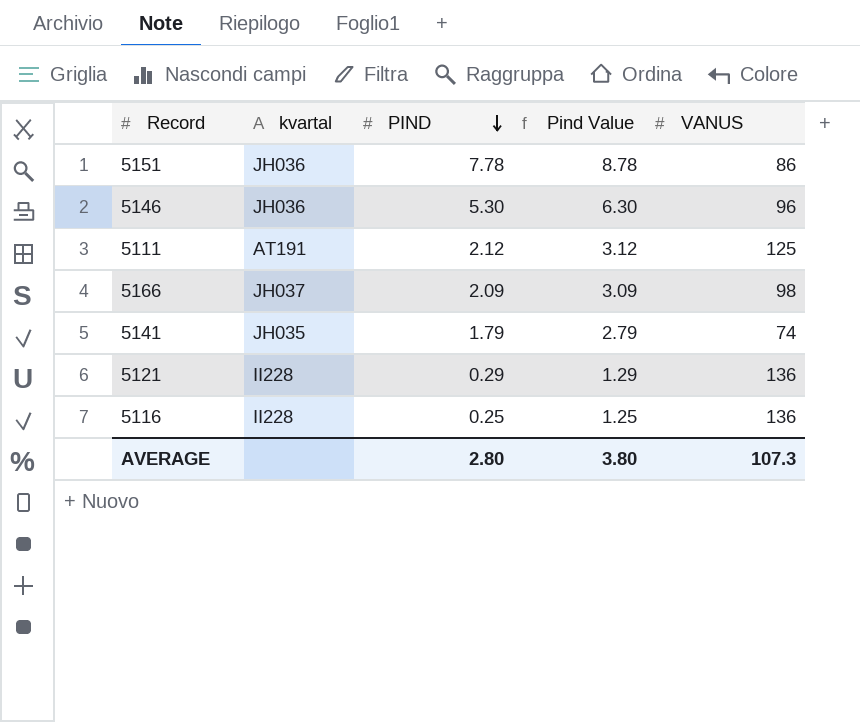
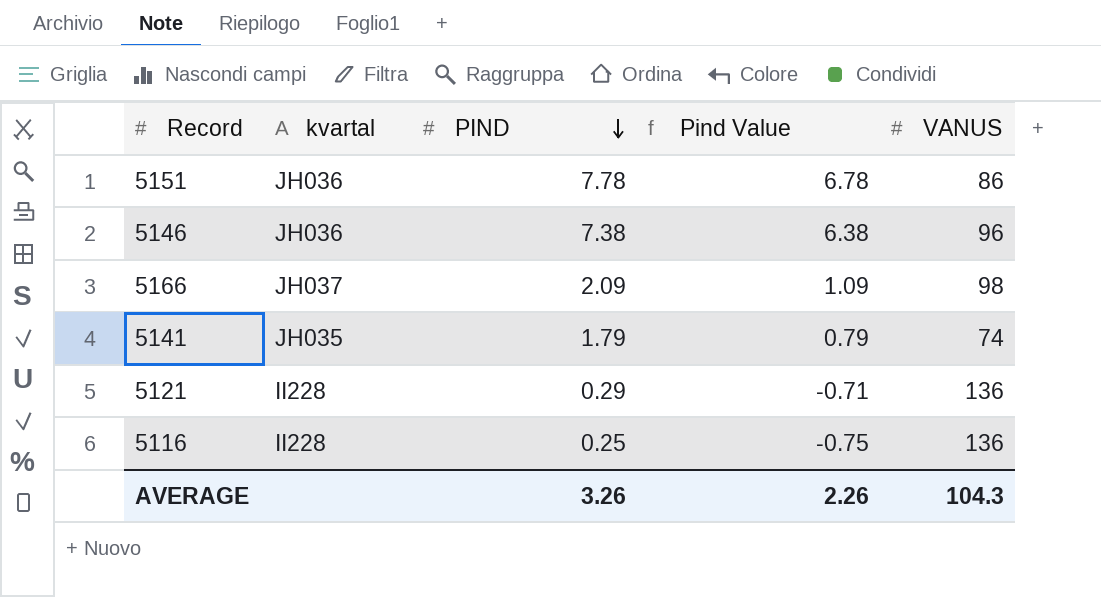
column Pind Value | formula: [PIND] + 1 -> [PIND] - 1
row 5111: AT191 | 2.12 | 3.12 | 125 -> none
5146 | PIND: 5.30 -> 7.38
AVERAGE | PIND: 2.80 -> 3.26
AVERAGE | Pind Value: 3.80 -> 2.26
AVERAGE | VANUS: 107.3 -> 104.3

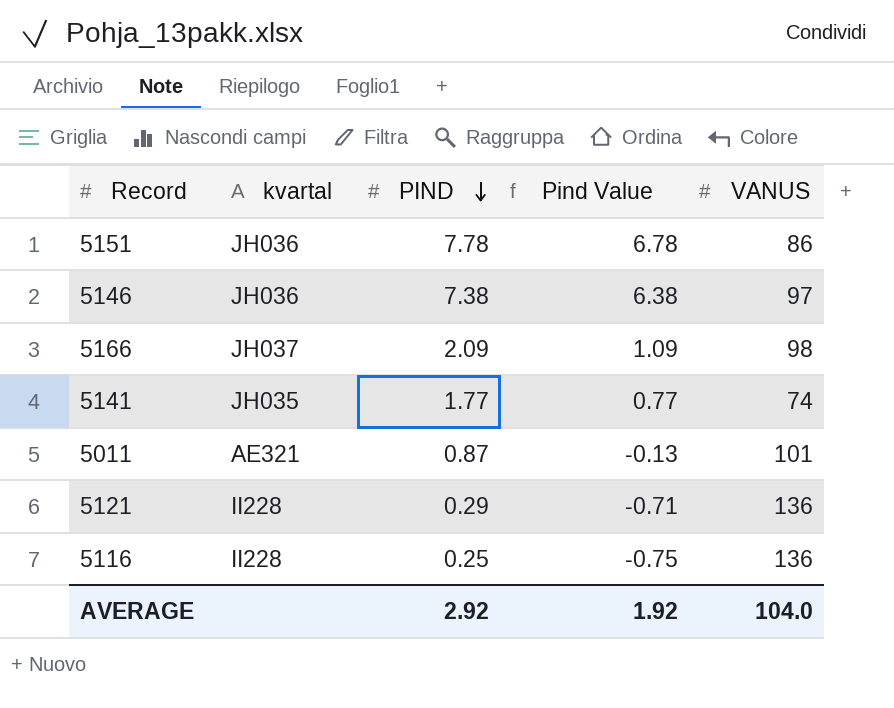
5146 | VANUS: 96 -> 97
5141 | PIND: 1.79 -> 1.77
5141 | Pind Value: 0.79 -> 0.77
row 5011: none -> AE321 | 0.87 | -0.13 | 101
AVERAGE | PIND: 3.26 -> 2.92
AVERAGE | Pind Value: 2.26 -> 1.92
AVERAGE | VANUS: 104.3 -> 104.0

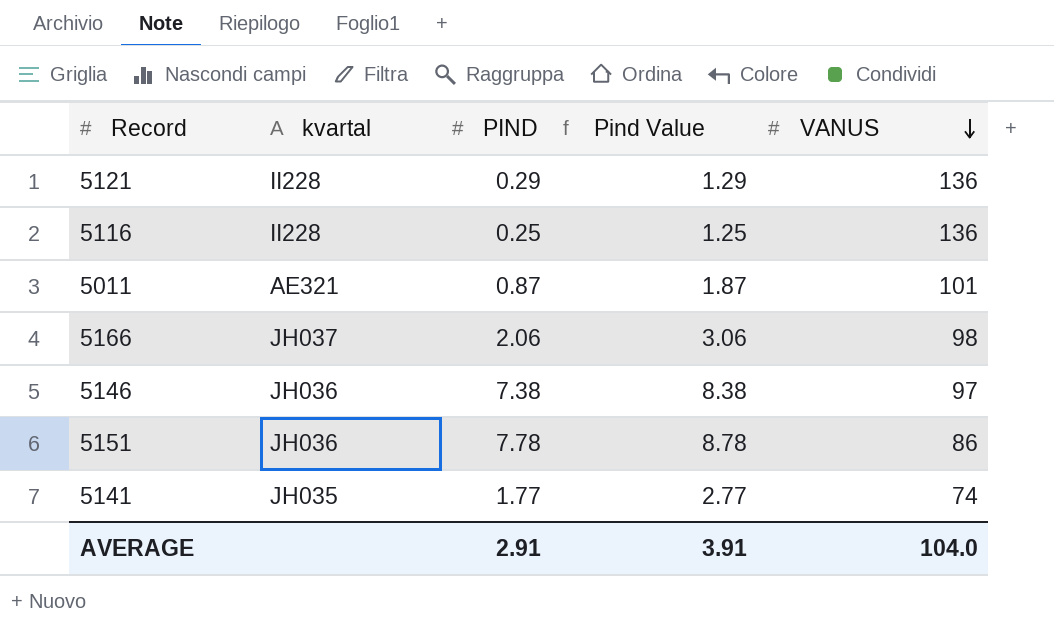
row order: PIND descending -> VANUS descending
column Pind Value | formula: [PIND] - 1 -> [PIND] + 1
5166 | PIND: 2.09 -> 2.06
AVERAGE | PIND: 2.92 -> 2.91
AVERAGE | Pind Value: 1.92 -> 3.91

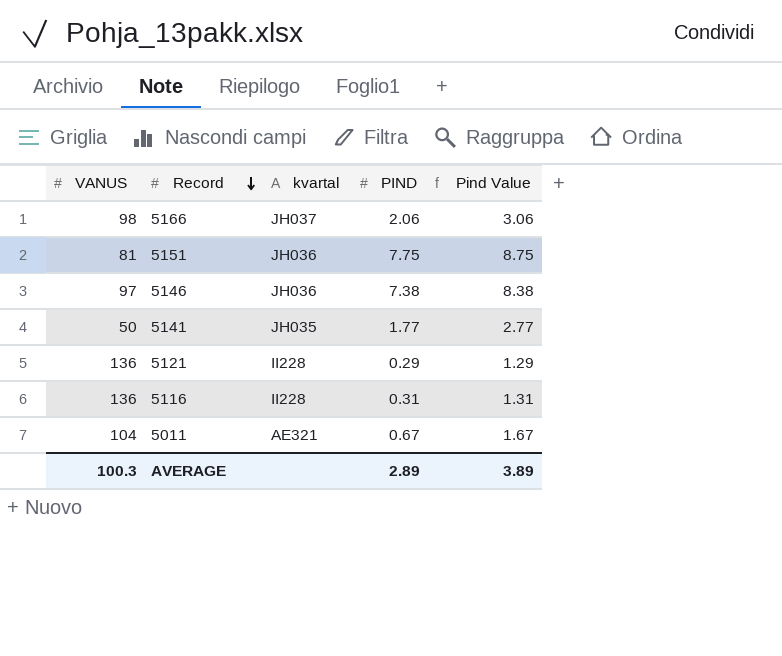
row order: VANUS descending -> Record descending
column VANUS | position: 5 -> 1
5151 | VANUS: 86 -> 81
5151 | PIND: 7.78 -> 7.75
5151 | Pind Value: 8.78 -> 8.75
5141 | VANUS: 74 -> 50
5116 | PIND: 0.25 -> 0.31
5116 | Pind Value: 1.25 -> 1.31
5011 | VANUS: 101 -> 104
5011 | PIND: 0.87 -> 0.67
5011 | Pind Value: 1.87 -> 1.67
AVERAGE | VANUS: 104.0 -> 100.3
AVERAGE | PIND: 2.91 -> 2.89
AVERAGE | Pind Value: 3.91 -> 3.89

